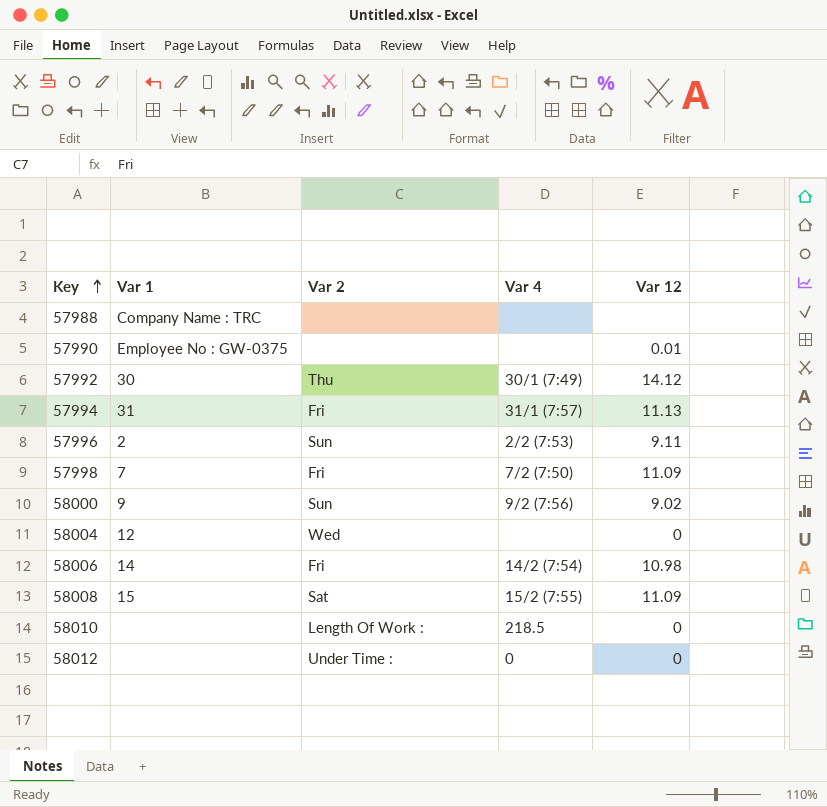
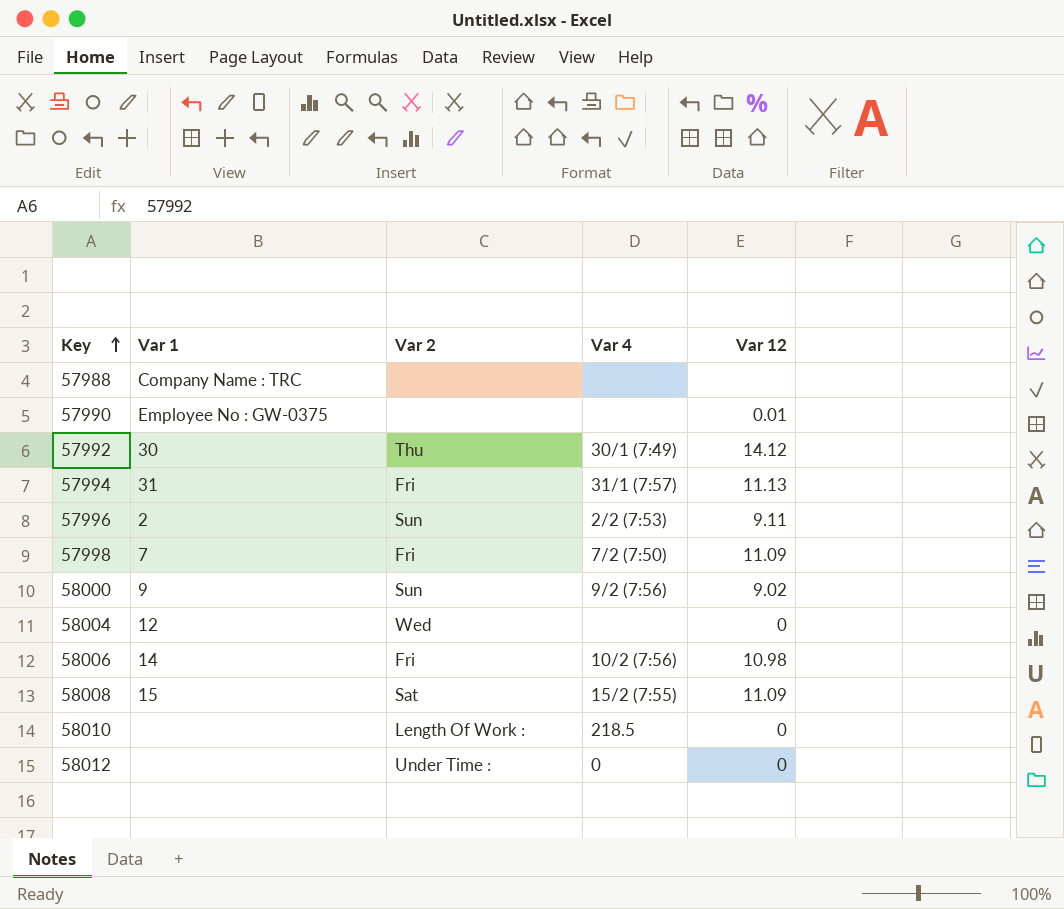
58006 | Var 4: 14/2 (7:54) -> 10/2 (7:56)

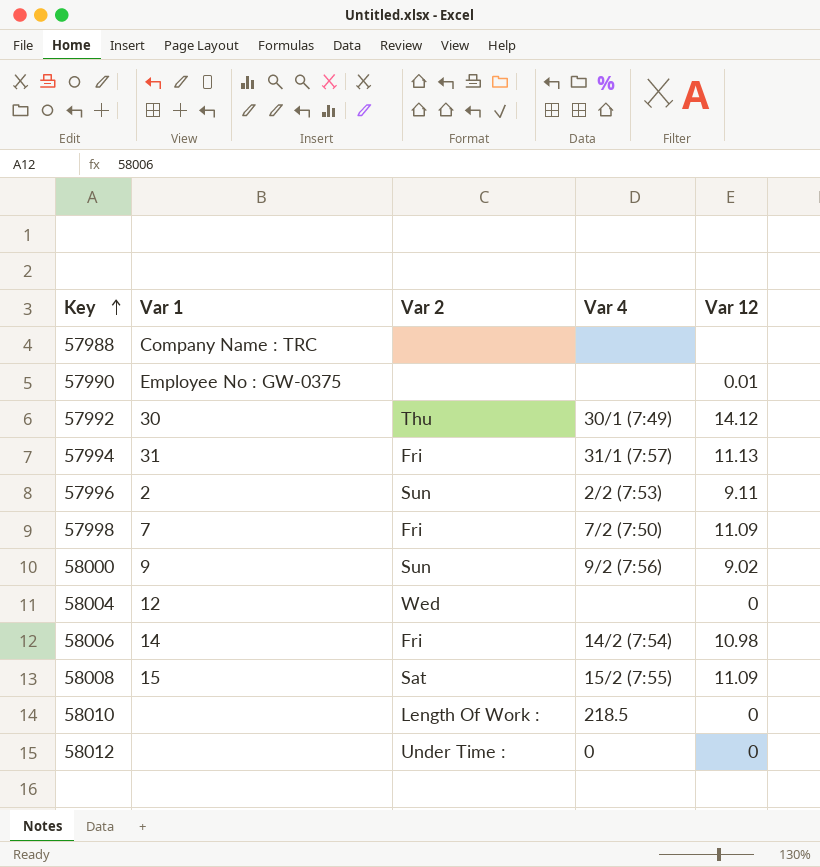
58006 | Var 4: 10/2 (7:56) -> 14/2 (7:54)

